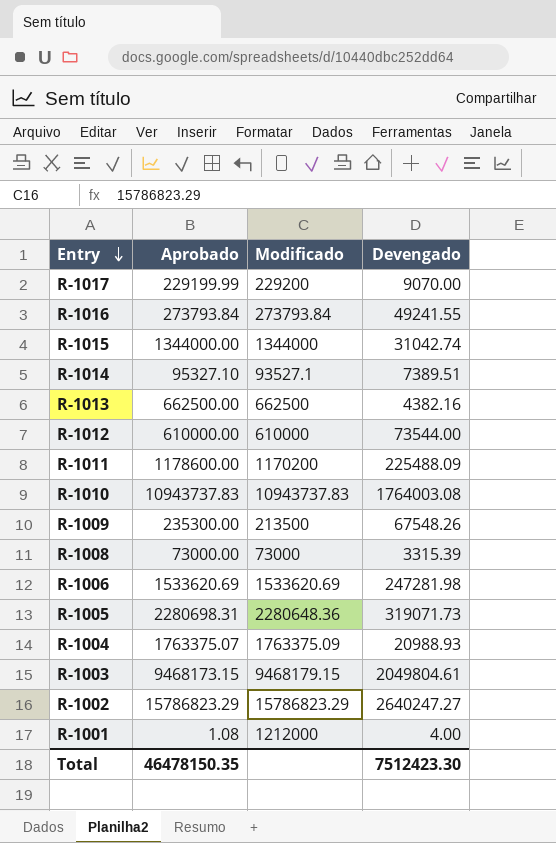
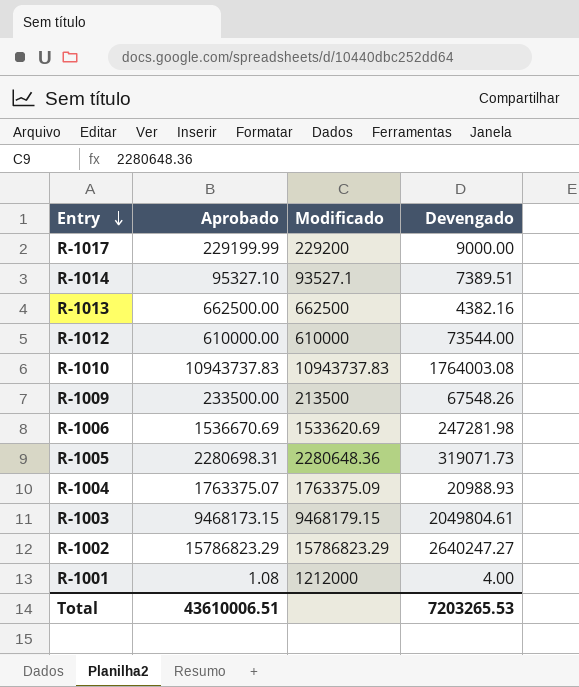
row R-1016: 273793.84 | 273793.84 | 49241.55 -> none
row R-1015: 1344000.00 | 1344000 | 31042.74 -> none
row R-1011: 1178600.00 | 1170200 | 225488.09 -> none
row R-1008: 73000.00 | 73000 | 3315.39 -> none
R-1017 | Devengado: 9070.00 -> 9000.00
R-1009 | Aprobado: 235300.00 -> 233500.00
R-1006 | Aprobado: 1533620.69 -> 1536670.69
Total | Aprobado: 46478150.35 -> 43610006.51
Total | Devengado: 7512423.30 -> 7203265.53

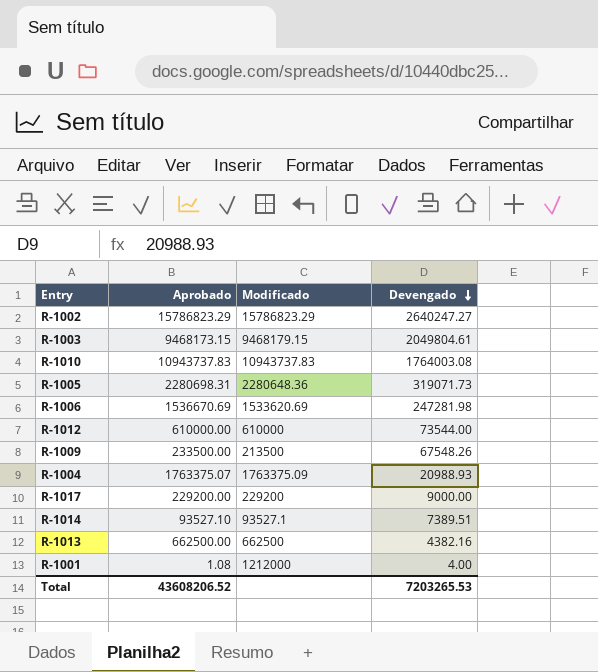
row order: Entry descending -> Devengado descending
R-1017 | Aprobado: 229199.99 -> 229200.00
R-1014 | Aprobado: 95327.10 -> 93527.10
Total | Aprobado: 43610006.51 -> 43608206.52

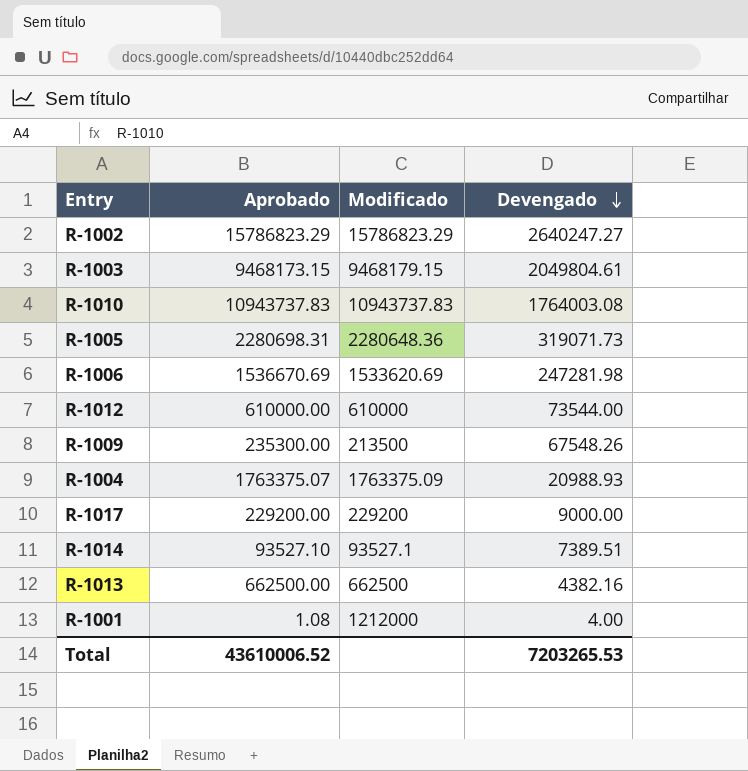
R-1009 | Aprobado: 233500.00 -> 235300.00
Total | Aprobado: 43608206.52 -> 43610006.52

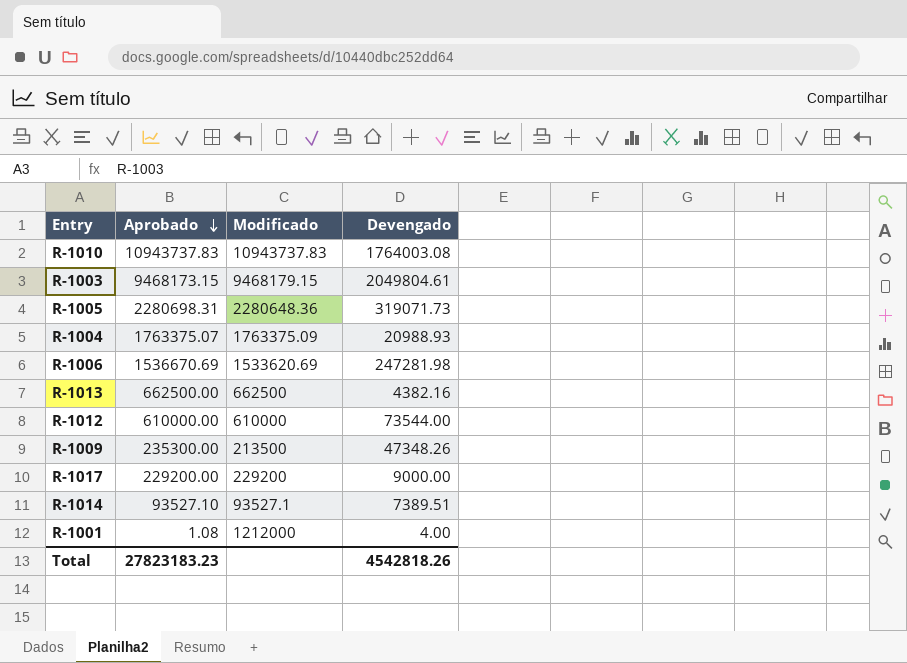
row order: Devengado descending -> Aprobado descending
row R-1002: 15786823.29 | 15786823.29 | 2640247.27 -> none
R-1009 | Devengado: 67548.26 -> 47348.26
Total | Aprobado: 43610006.52 -> 27823183.23
Total | Devengado: 7203265.53 -> 4542818.26

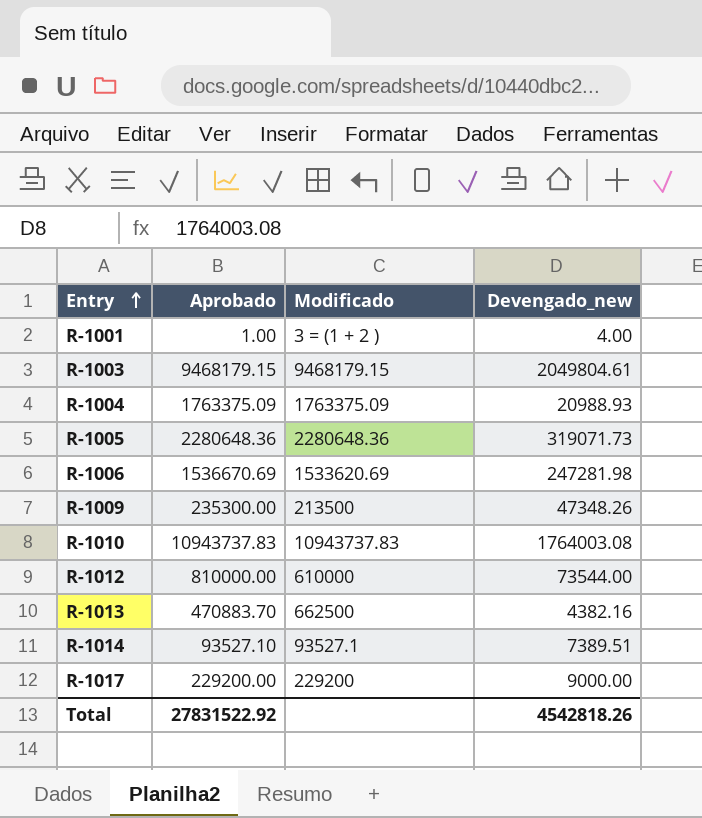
row order: Aprobado descending -> Entry ascending
column name: Devengado -> Devengado_new
R-1001 | Aprobado: 1.08 -> 1.00
R-1001 | Modificado: 1212000 -> 3 = (1 + 2 )
R-1003 | Aprobado: 9468173.15 -> 9468179.15
R-1004 | Aprobado: 1763375.07 -> 1763375.09
R-1005 | Aprobado: 2280698.31 -> 2280648.36
R-1012 | Aprobado: 610000.00 -> 810000.00
R-1013 | Aprobado: 662500.00 -> 470883.70
Total | Aprobado: 27823183.23 -> 27831522.92

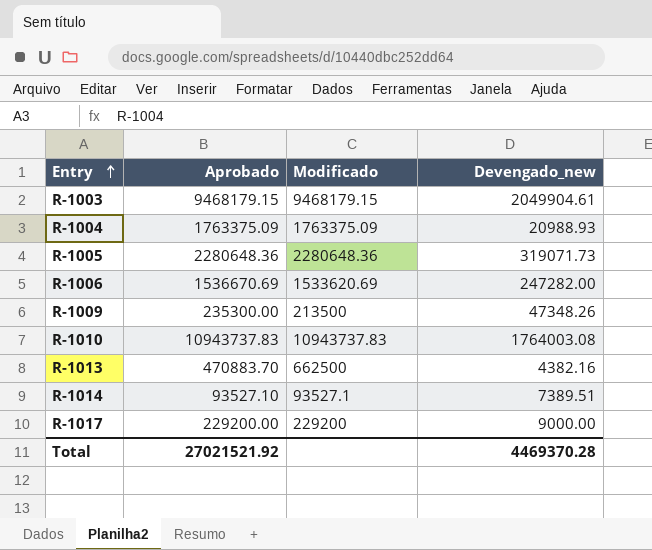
row R-1001: 1.00 | 3 = (1 + 2 ) | 4.00 -> none
row R-1012: 810000.00 | 610000 | 73544.00 -> none
R-1003 | Devengado_new: 2049804.61 -> 2049904.61
R-1006 | Devengado_new: 247281.98 -> 247282.00
Total | Aprobado: 27831522.92 -> 27021521.92
Total | Devengado_new: 4542818.26 -> 4469370.28

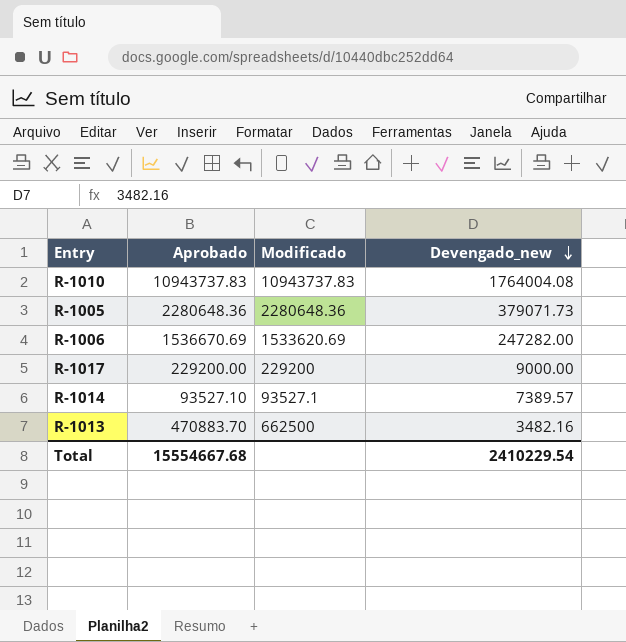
row order: Entry ascending -> Devengado_new descending
row R-1003: 9468179.15 | 9468179.15 | 2049904.61 -> none
row R-1004: 1763375.09 | 1763375.09 | 20988.93 -> none
row R-1009: 235300.00 | 213500 | 47348.26 -> none
R-1010 | Devengado_new: 1764003.08 -> 1764004.08
R-1005 | Devengado_new: 319071.73 -> 379071.73
R-1014 | Devengado_new: 7389.51 -> 7389.57
R-1013 | Devengado_new: 4382.16 -> 3482.16
Total | Aprobado: 27021521.92 -> 15554667.68
Total | Devengado_new: 4469370.28 -> 2410229.54

